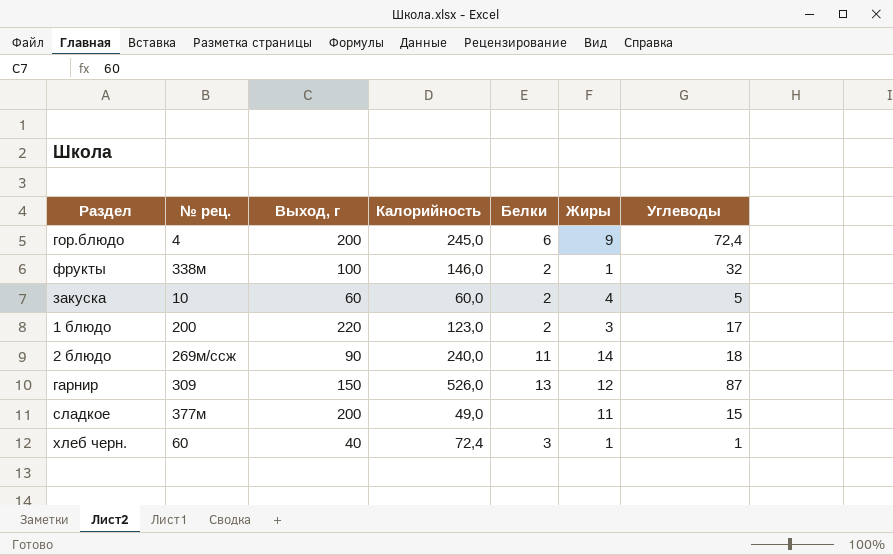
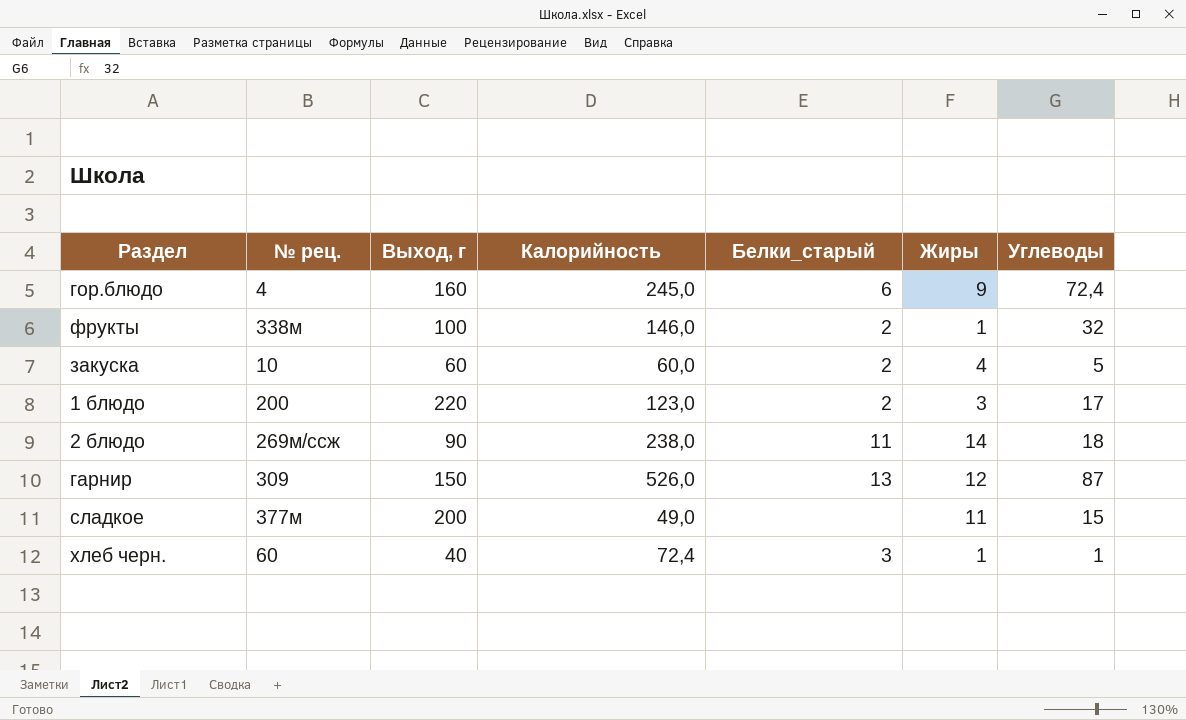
column name: Белки -> Белки_старый
гор.блюдо | Выход, г: 200 -> 160
2 блюдо | Калорийность: 240,0 -> 238,0

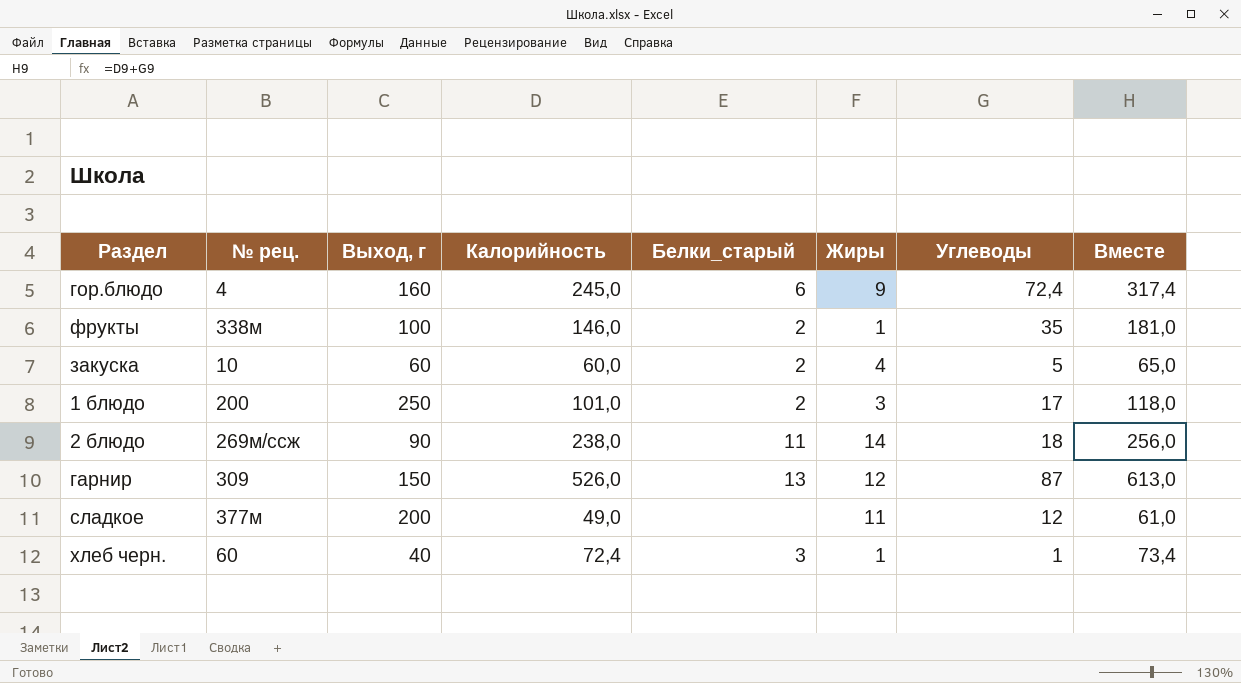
column Вместе | formula: none -> [Калорийность] + [Углеводы]
фрукты | Углеводы: 32 -> 35
1 блюдо | Выход, г: 220 -> 250
1 блюдо | Калорийность: 123,0 -> 101,0
сладкое | Углеводы: 15 -> 12

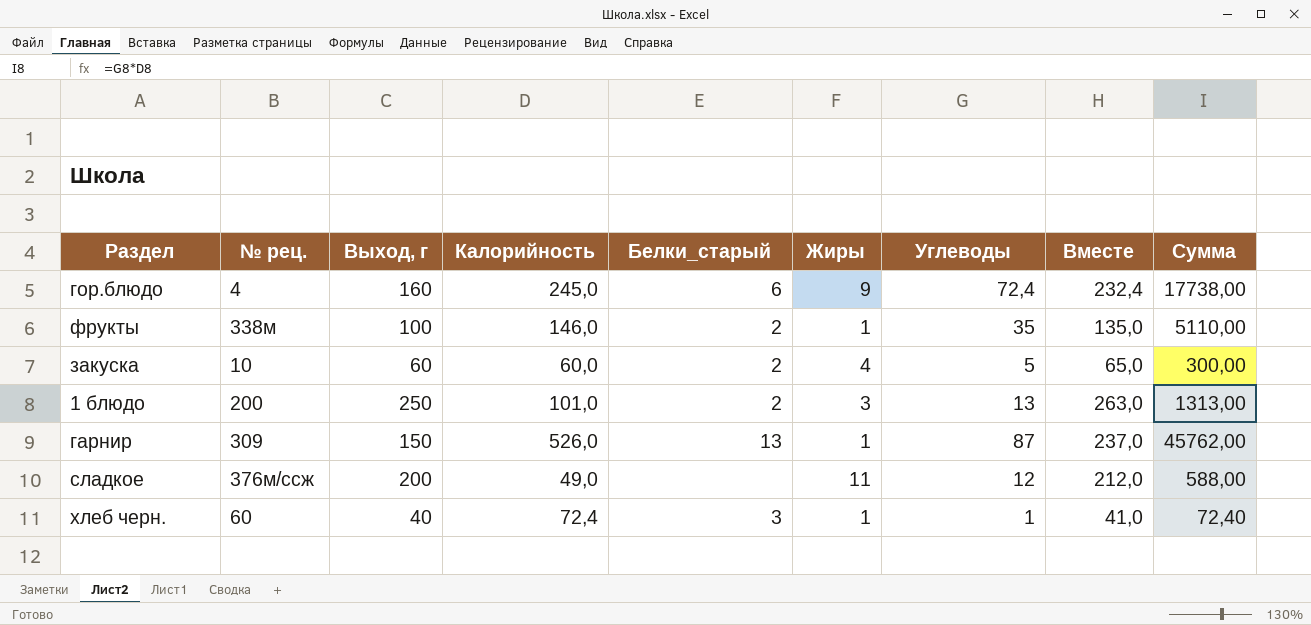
column Вместе | formula: [Калорийность] + [Углеводы] -> [Выход, г] + [Углеводы]
column Сумма | formula: none -> [Калорийность] * [Углеводы]
row 2 блюдо: 269м/ссж | 90 | 238,0 | 11 | 14 | 18 | 256,0 -> none
1 блюдо | Углеводы: 17 -> 13
гарнир | Жиры: 12 -> 1
сладкое | № рец.: 377м -> 376м/ссж

